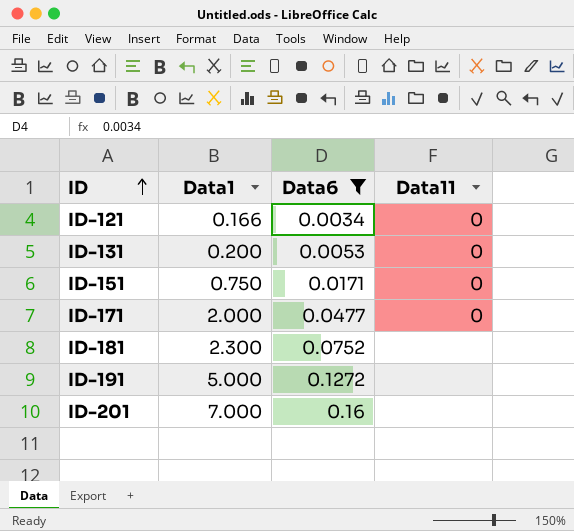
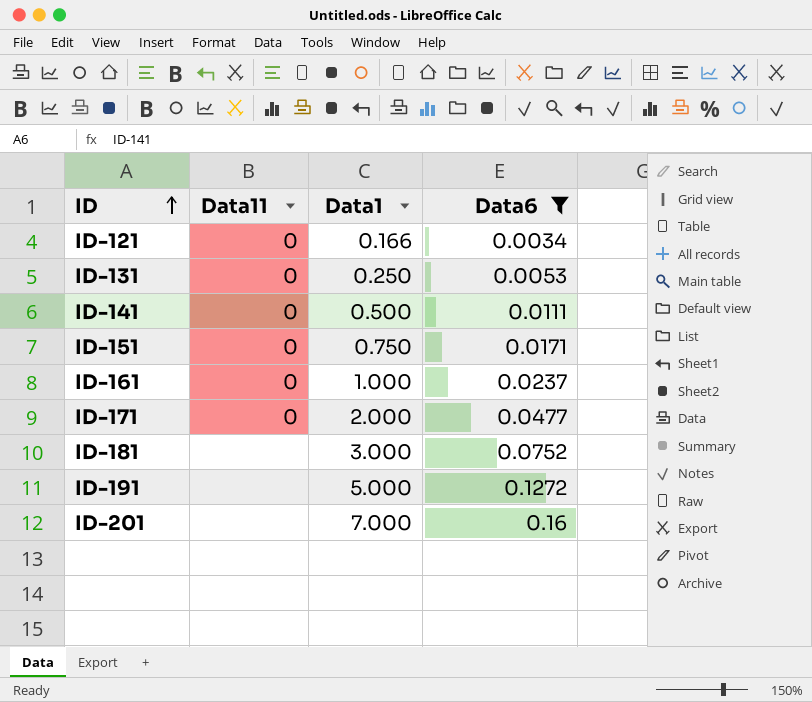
column Data11 | position: 4 -> 2
ID-131 | Data1: 0.200 -> 0.250
row ID-141: none -> 0 | 0.500 | 0.0111
row ID-161: none -> 0 | 1.000 | 0.0237
ID-181 | Data1: 2.300 -> 3.000

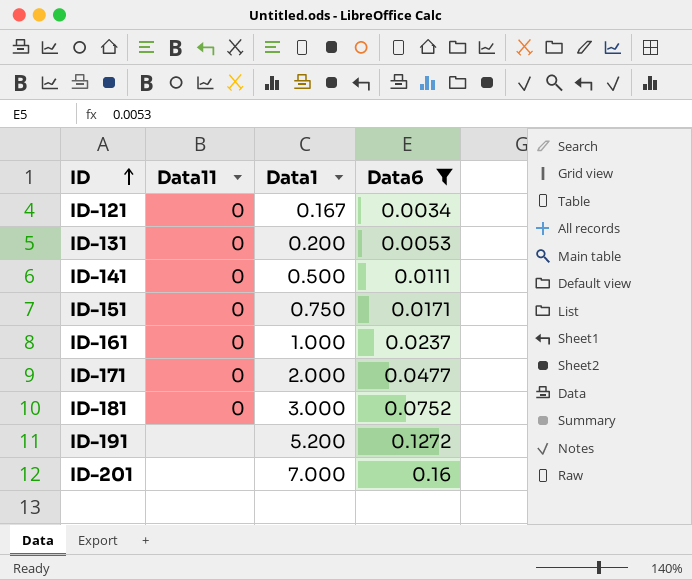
ID-121 | Data1: 0.166 -> 0.167
ID-131 | Data1: 0.250 -> 0.200
ID-181 | Data11: none -> 0
ID-191 | Data1: 5.000 -> 5.200

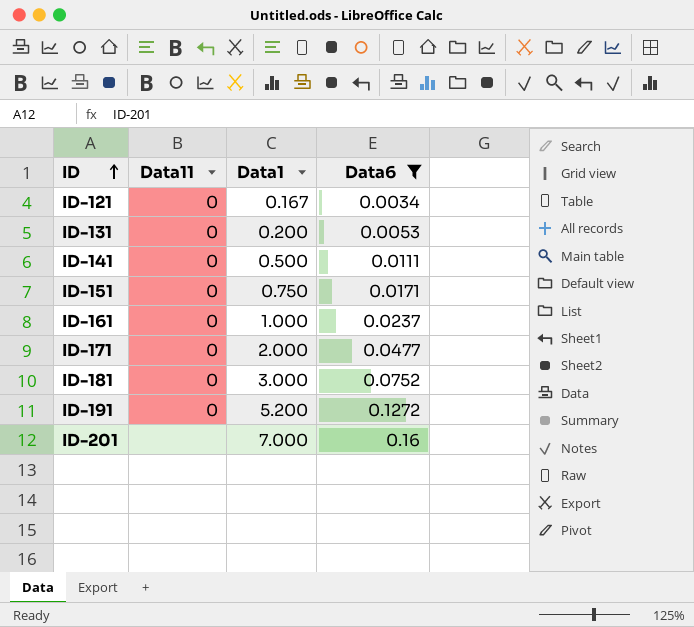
ID-191 | Data11: none -> 0

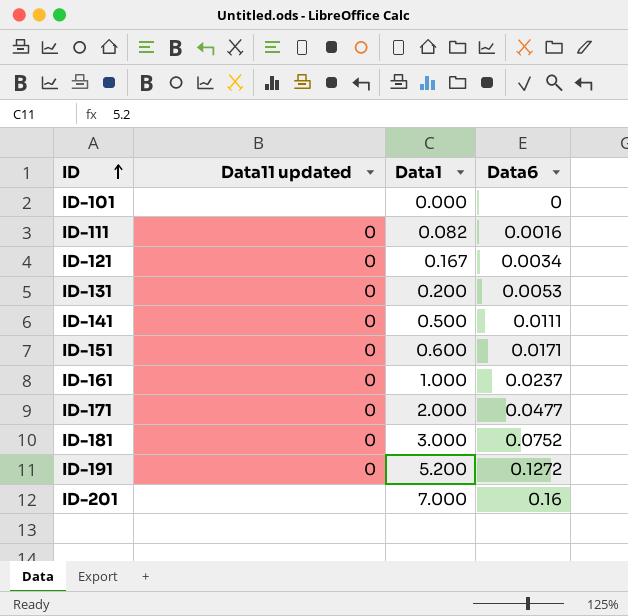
filter: Data6 >= 0.0034 -> none
column name: Data11 -> Data11 updated
ID-151 | Data1: 0.750 -> 0.600

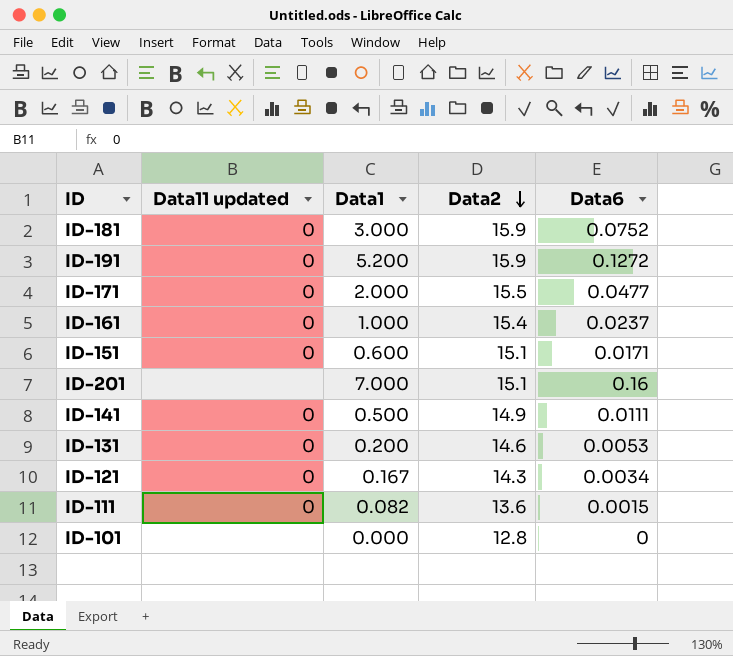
row order: ID ascending -> Data2 descending
column Data2 | position: none -> 4
ID-111 | Data6: 0.0016 -> 0.0015

